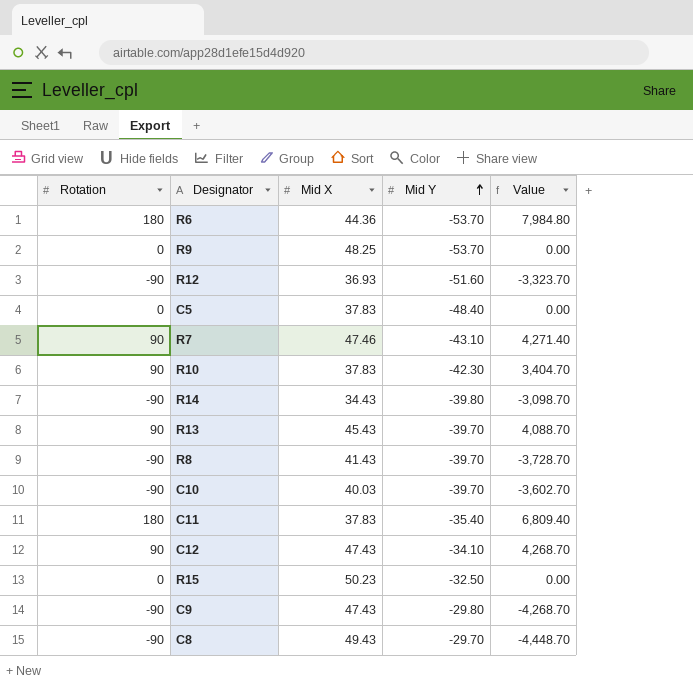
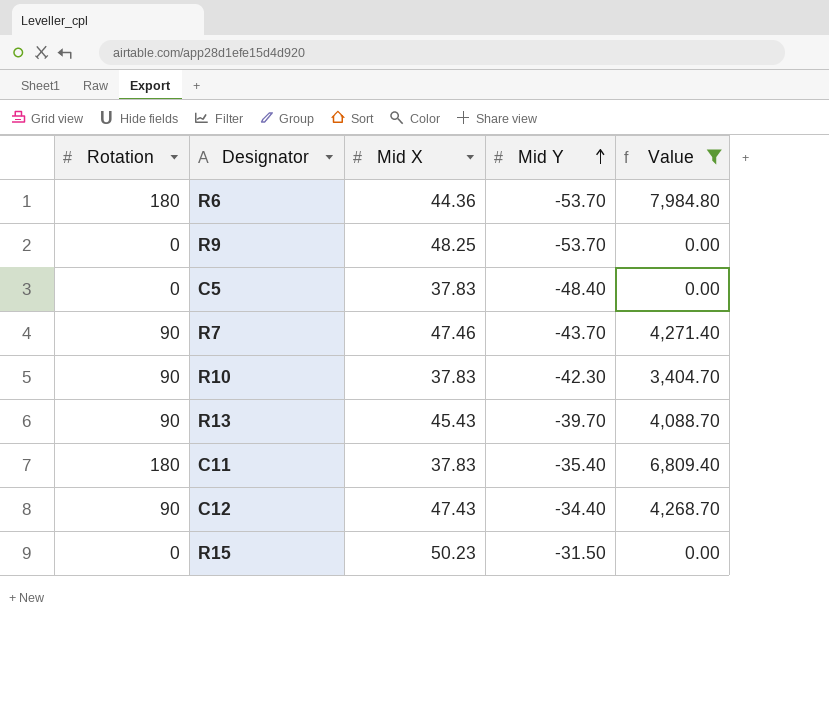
filter: none -> Value >= 0.00
R7 | Mid Y: -43.10 -> -43.70
C12 | Mid Y: -34.10 -> -34.40
R15 | Mid Y: -32.50 -> -31.50

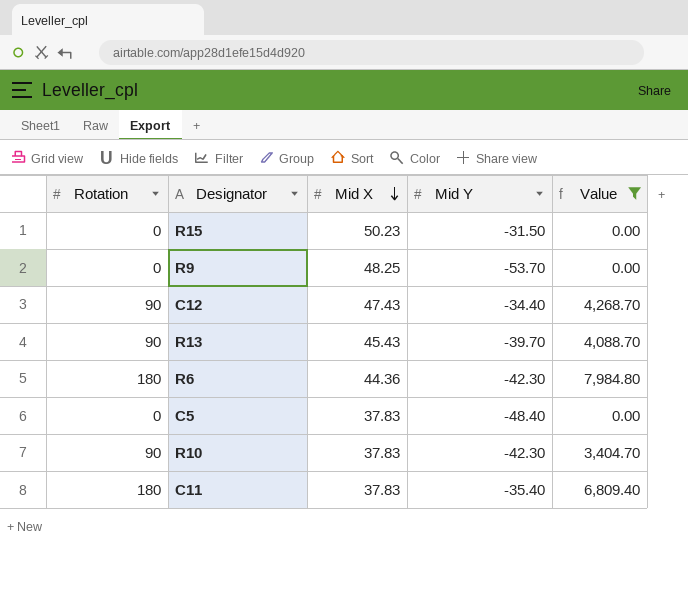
row order: Mid Y ascending -> Mid X descending
row R7: 90 | 47.46 | -43.70 | 4,271.40 -> none
R6 | Mid Y: -53.70 -> -42.30

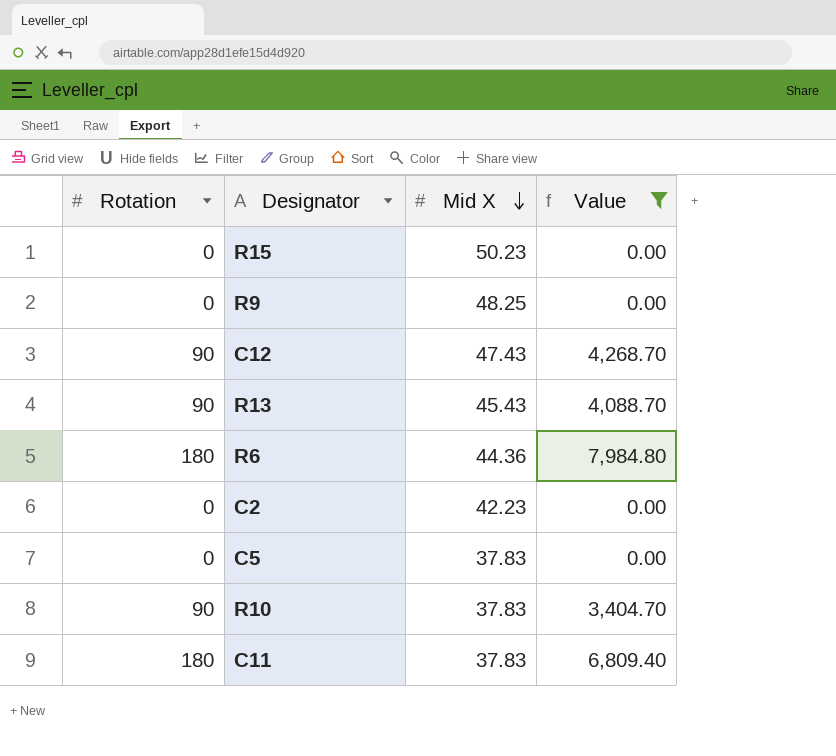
column Mid Y | position: 4 -> none
row C2: none -> 0 | 42.23 | 0.00

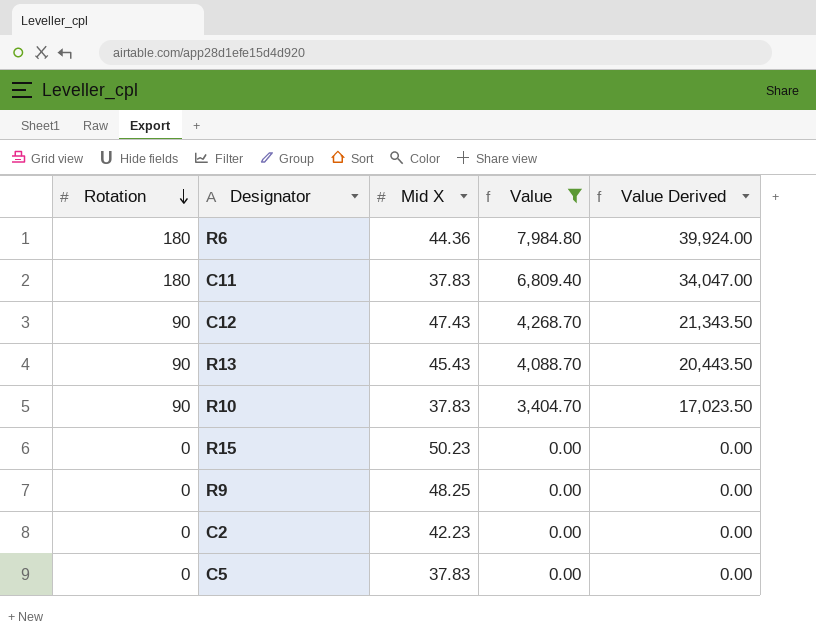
row order: Mid X descending -> Rotation descending
column Value Derived | formula: none -> [Value] * 5

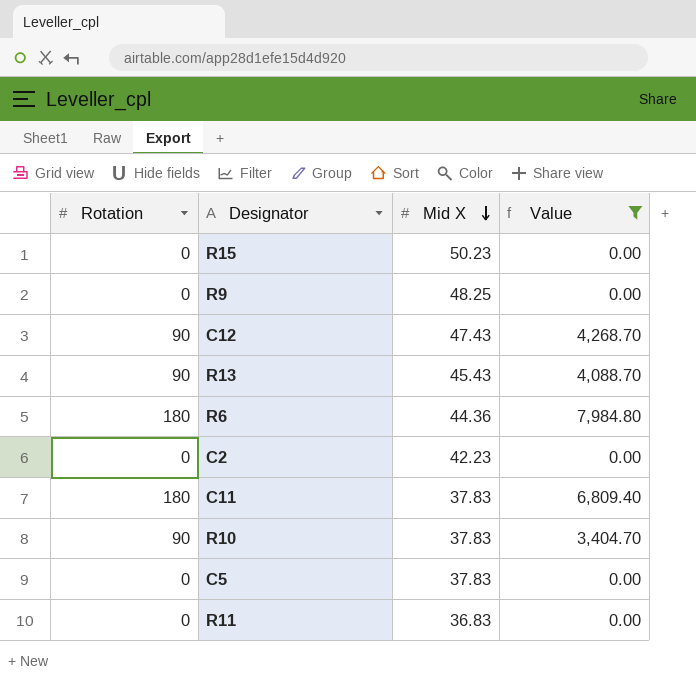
row order: Rotation descending -> Mid X descending
column Value Derived | formula: [Value] * 5 -> none
row R11: none -> 0 | 36.83 | 0.00

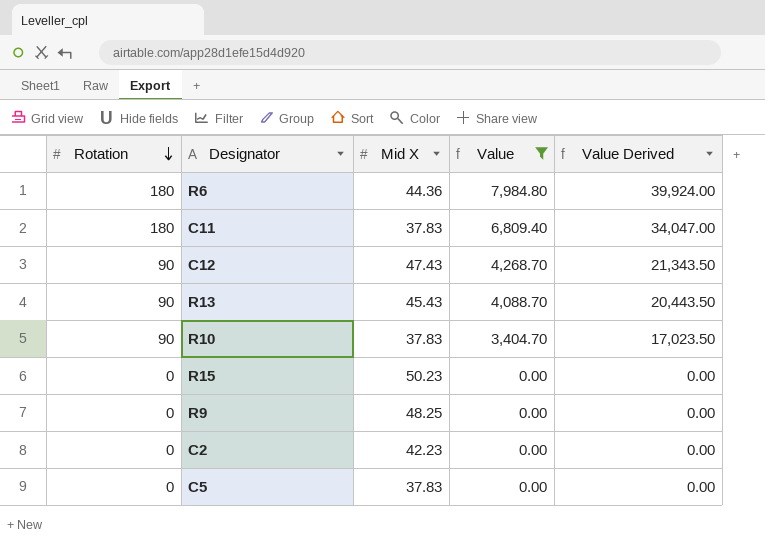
row order: Mid X descending -> Rotation descending
column Value Derived | formula: none -> [Value] * 5
row R11: 0 | 36.83 | 0.00 -> none

